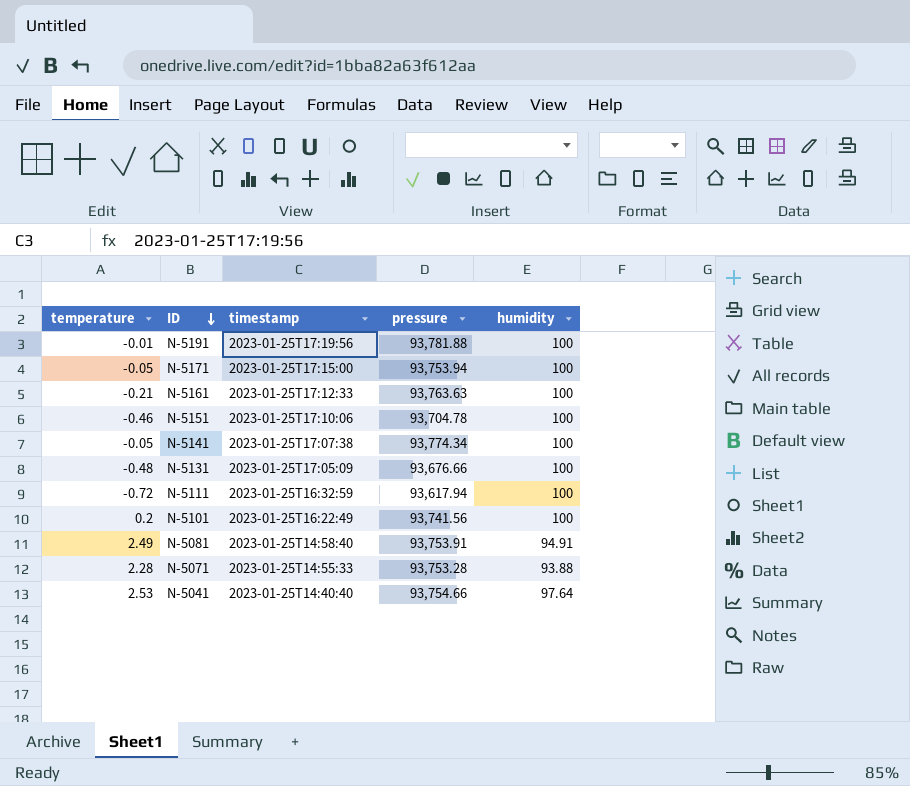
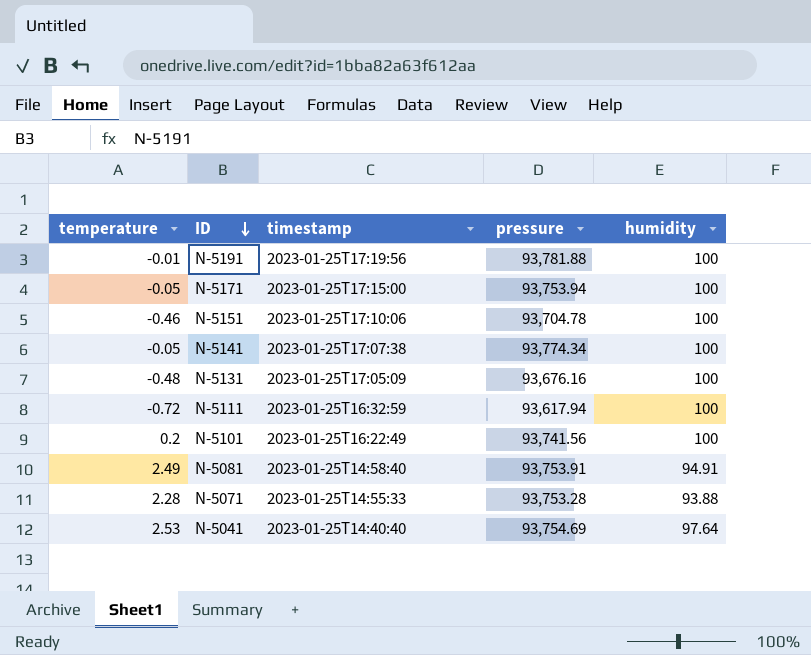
row N-5161: -0.21 | 2023-01-25T17:12:33 | 93,763.63 | 100 -> none
N-5131 | pressure: 93,676.66 -> 93,676.16
N-5041 | pressure: 93,754.66 -> 93,754.69

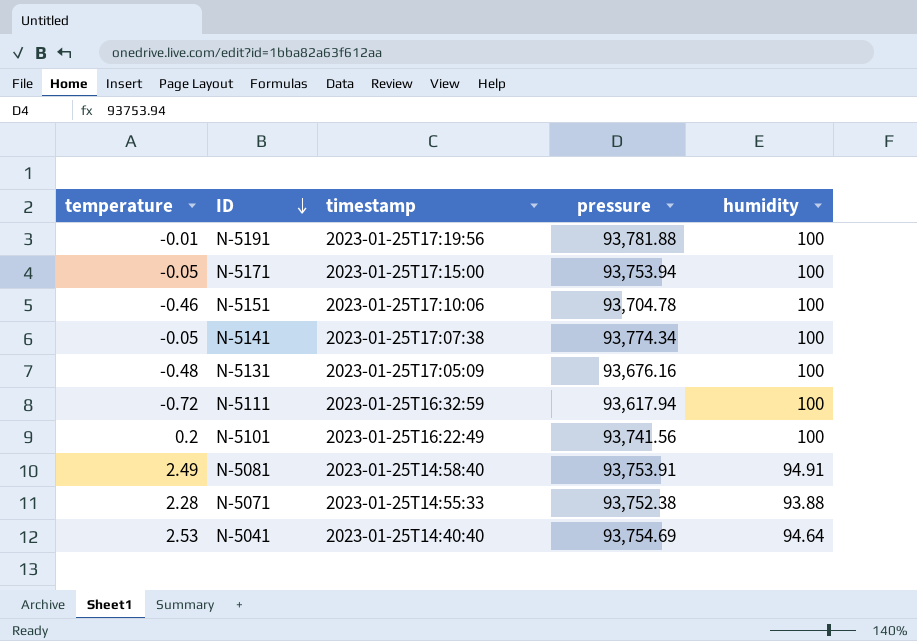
N-5071 | pressure: 93,753.28 -> 93,752.38
N-5041 | humidity: 97.64 -> 94.64

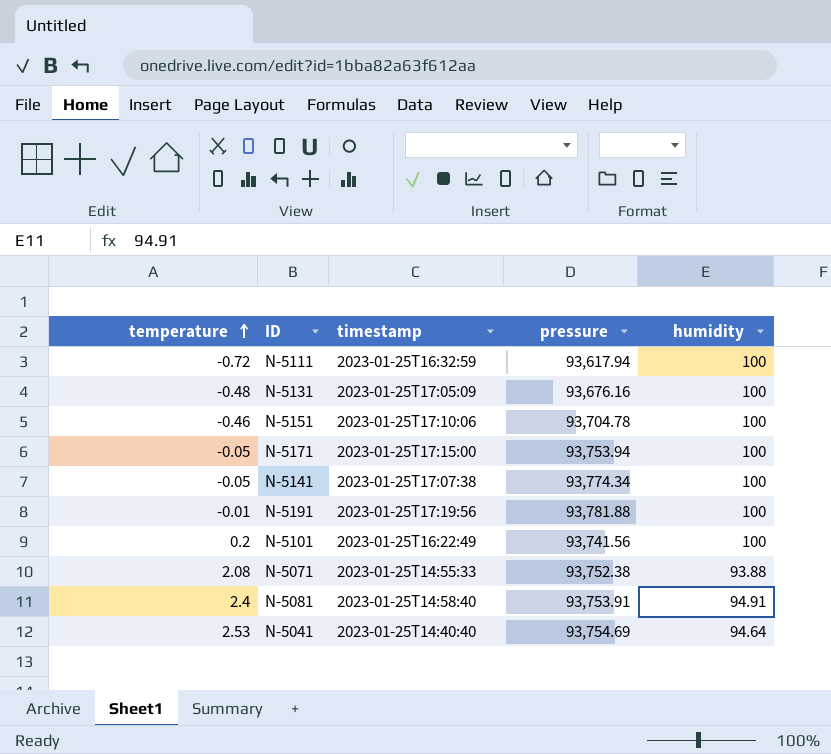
row order: ID descending -> temperature ascending
N-5071 | temperature: 2.28 -> 2.08
N-5081 | temperature: 2.49 -> 2.4

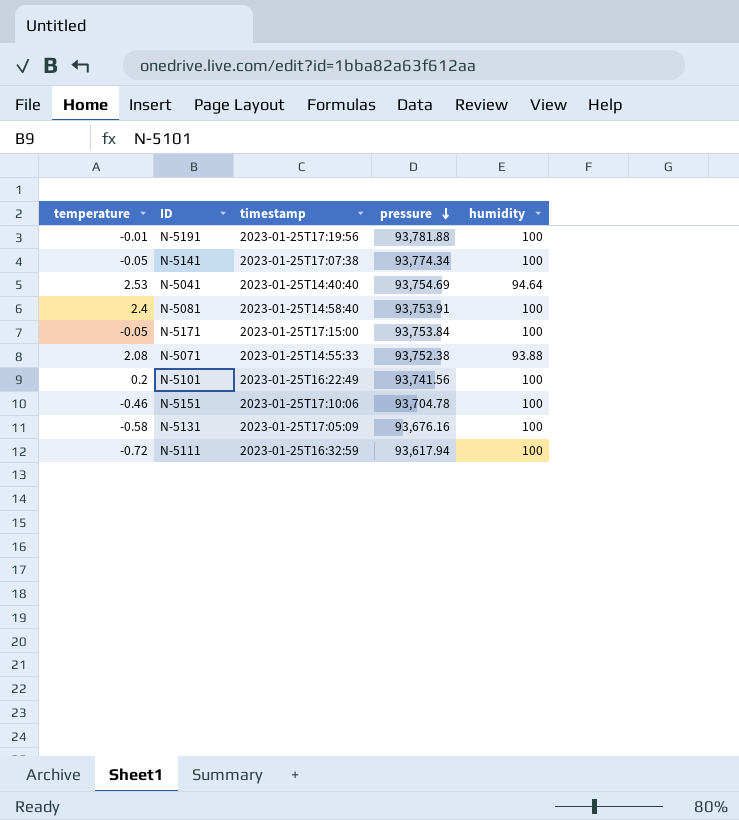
row order: temperature ascending -> pressure descending
N-5081 | humidity: 94.91 -> 100
N-5171 | pressure: 93,753.94 -> 93,753.84
N-5131 | temperature: -0.48 -> -0.58

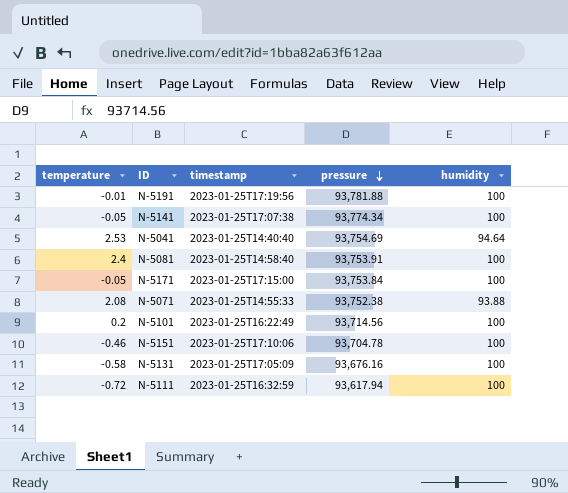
N-5101 | pressure: 93,741.56 -> 93,714.56

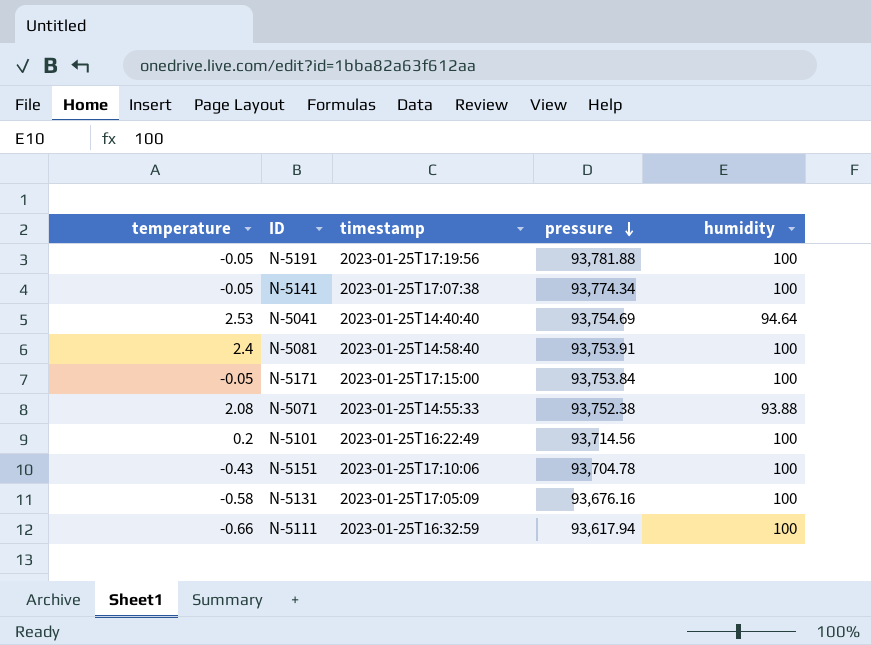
N-5191 | temperature: -0.01 -> -0.05
N-5151 | temperature: -0.46 -> -0.43
N-5111 | temperature: -0.72 -> -0.66

